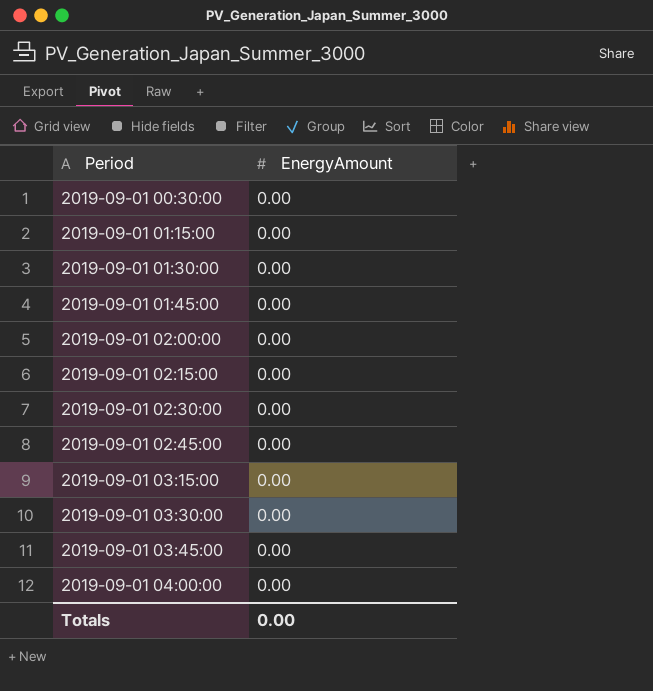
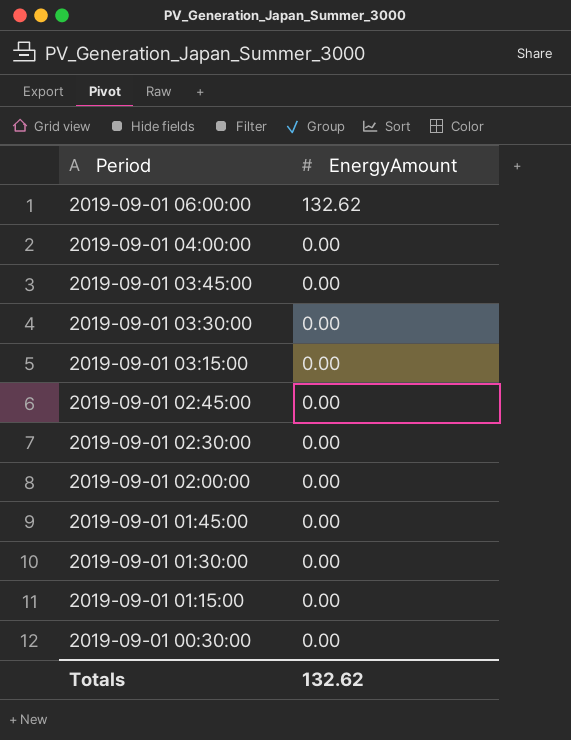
row order: Period ascending -> Period descending
row 2019-09-01 02:15:00: 0.00 -> none
row 2019-09-01 06:00:00: none -> 132.62
Totals | EnergyAmount: 0.00 -> 132.62

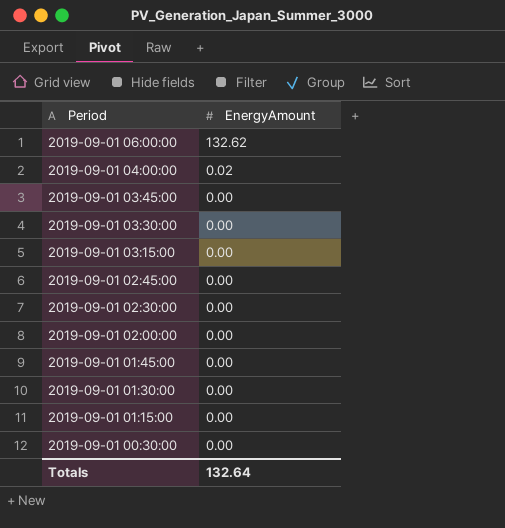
2019-09-01 04:00:00 | EnergyAmount: 0.00 -> 0.02
Totals | EnergyAmount: 132.62 -> 132.64

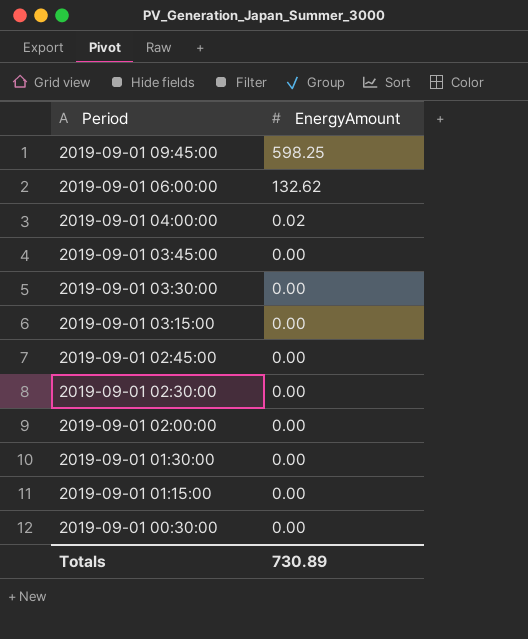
row 2019-09-01 01:45:00: 0.00 -> none
row 2019-09-01 09:45:00: none -> 598.25
Totals | EnergyAmount: 132.64 -> 730.89

